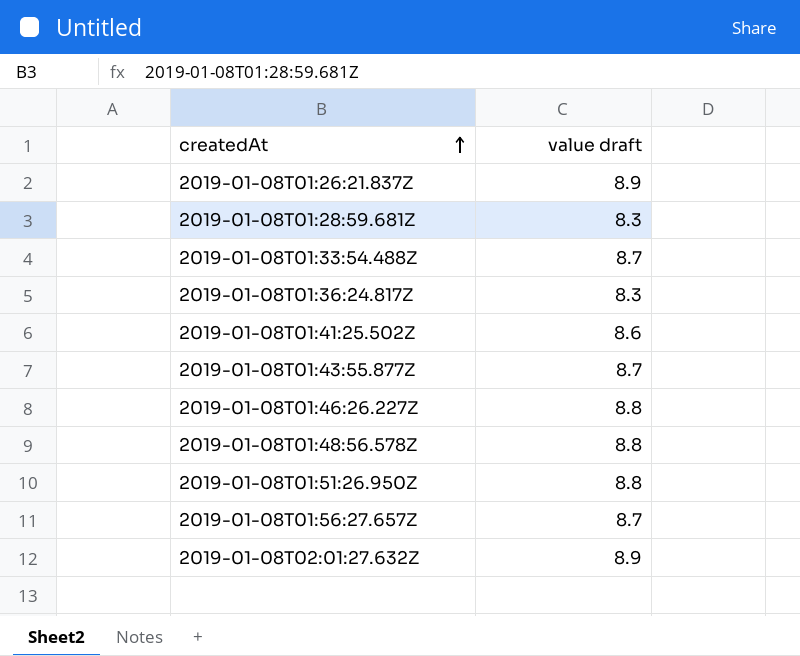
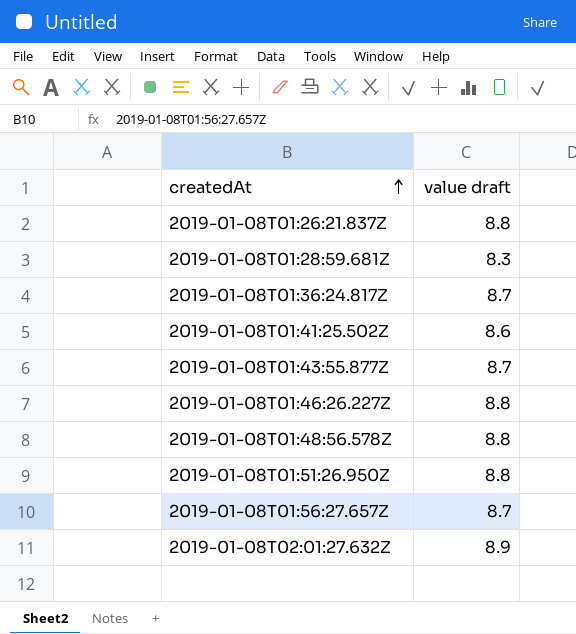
row 2019-01-08T01:33:54.488Z: 8.7 -> none
2019-01-08T01:26:21.837Z | value draft: 8.9 -> 8.8
2019-01-08T01:36:24.817Z | value draft: 8.3 -> 8.7

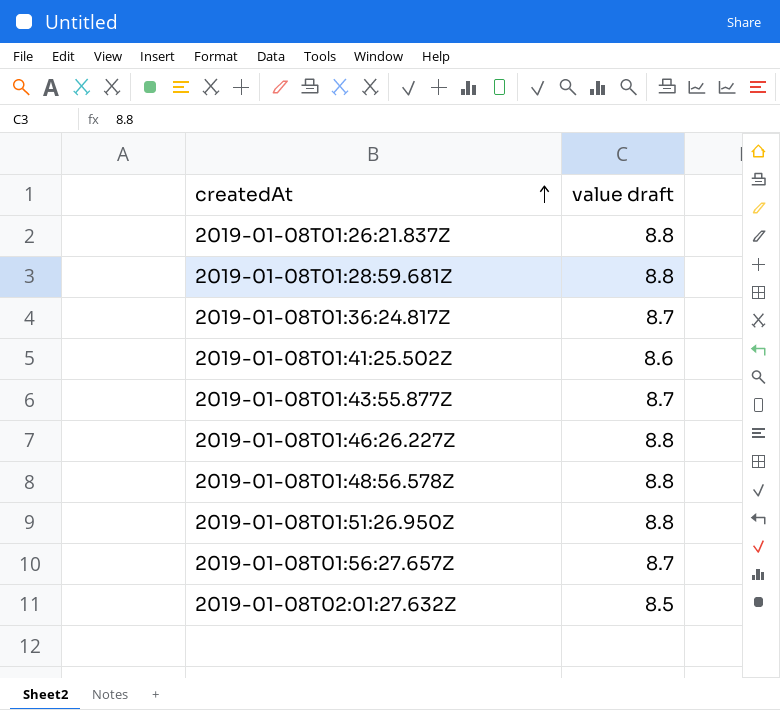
2019-01-08T01:28:59.681Z | value draft: 8.3 -> 8.8
2019-01-08T02:01:27.632Z | value draft: 8.9 -> 8.5

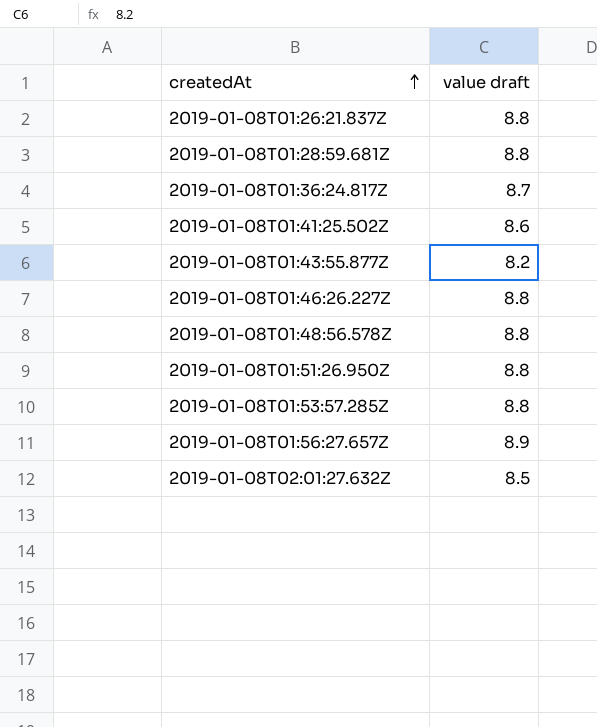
2019-01-08T01:43:55.877Z | value draft: 8.7 -> 8.2
row 2019-01-08T01:53:57.285Z: none -> 8.8
2019-01-08T01:56:27.657Z | value draft: 8.7 -> 8.9

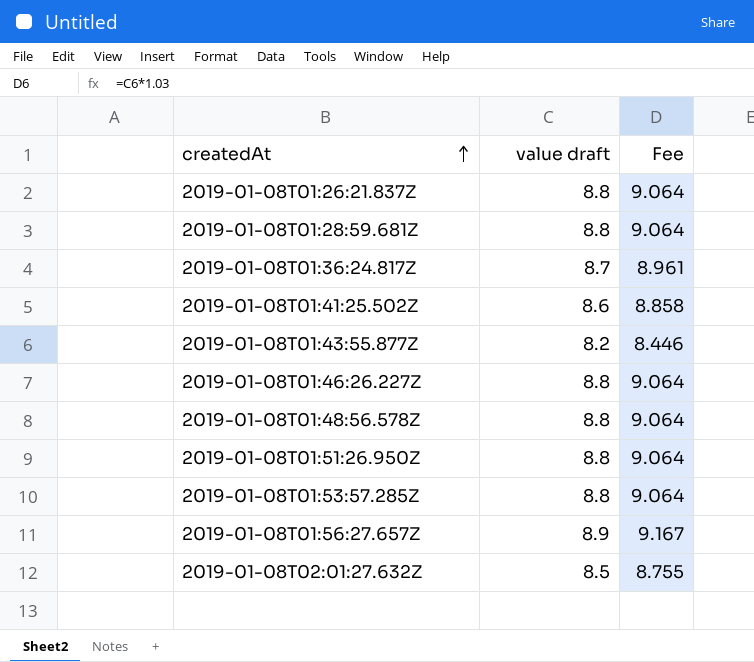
column Fee | formula: none -> [value draft] * 1.03

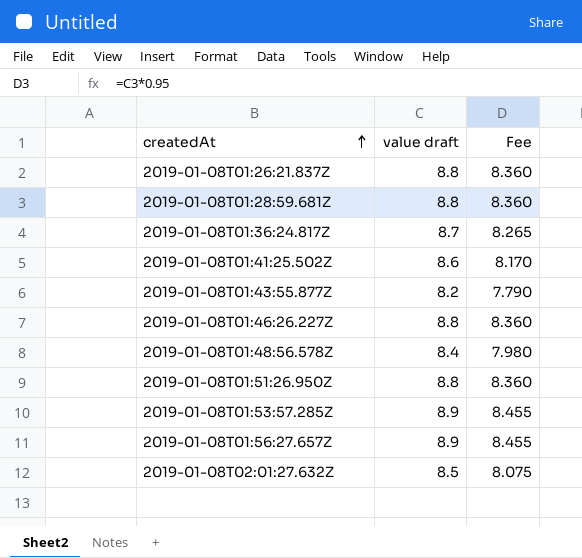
column Fee | formula: [value draft] * 1.03 -> [value draft] * 0.95
2019-01-08T01:48:56.578Z | value draft: 8.8 -> 8.4
2019-01-08T01:53:57.285Z | value draft: 8.8 -> 8.9

